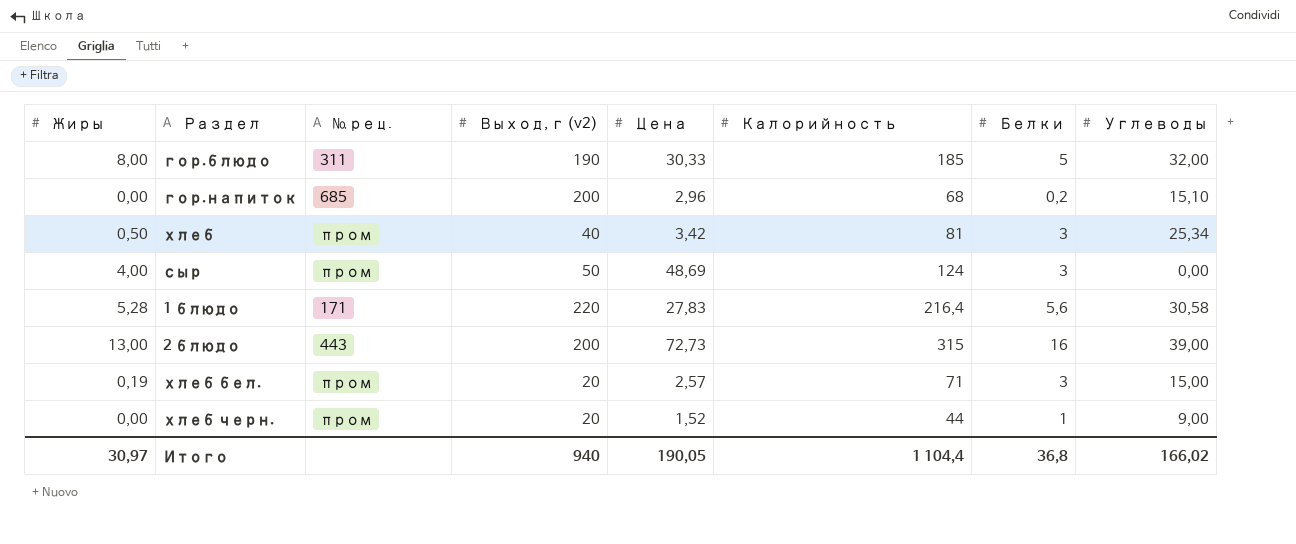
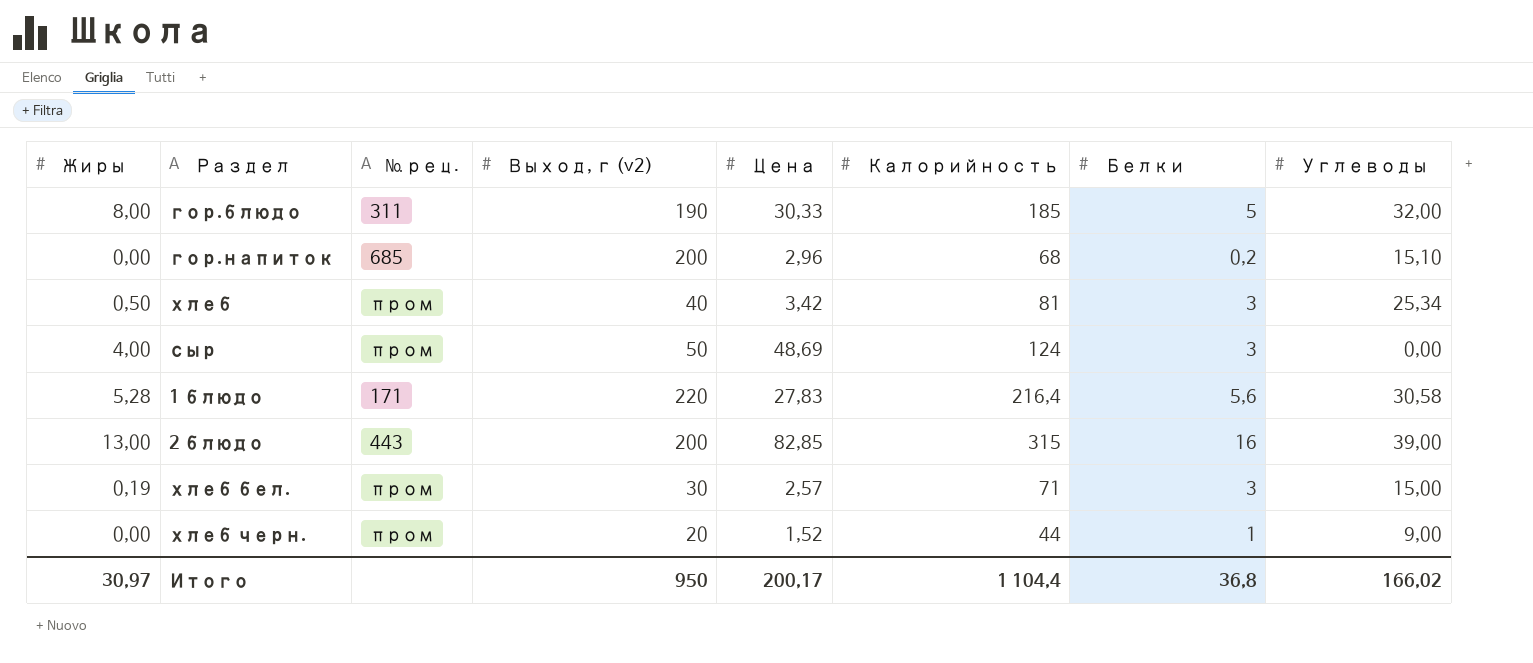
2 блюдо | Цена: 72,73 -> 82,85
хлеб бел. | Выход, г (v2): 20 -> 30
Итого | Выход, г (v2): 940 -> 950
Итого | Цена: 190,05 -> 200,17

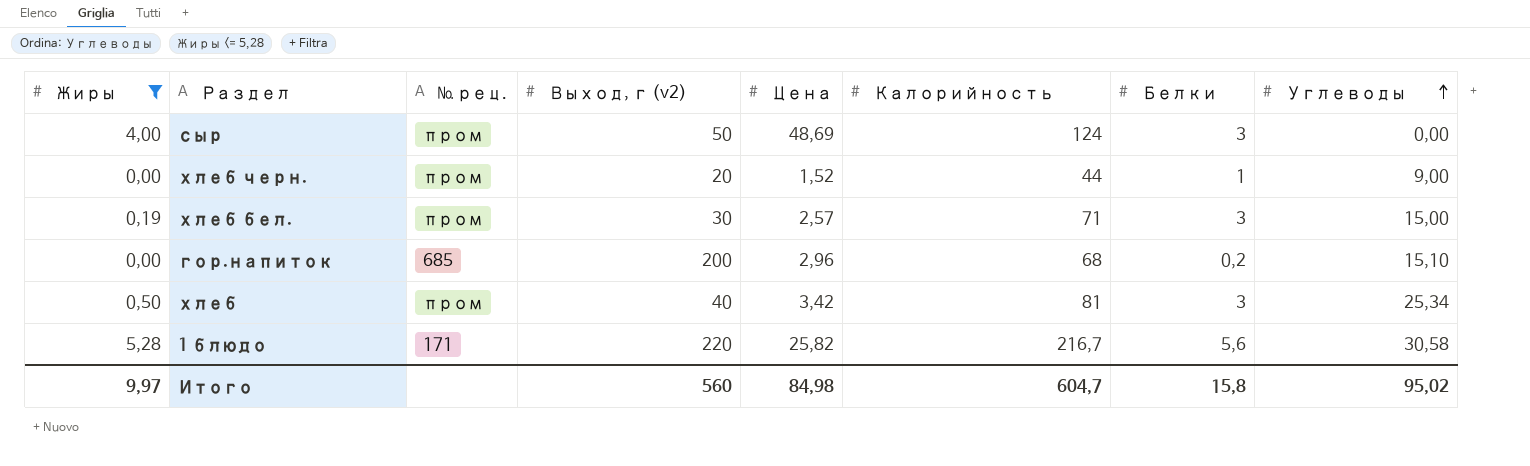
filter: none -> Жиры <= 5,28
row order: none -> Углеводы ascending
1 блюдо | Цена: 27,83 -> 25,82
1 блюдо | Калорийность: 216,4 -> 216,7
Итого | Жиры: 30,97 -> 9,97
Итого | Выход, г (v2): 950 -> 560
Итого | Цена: 200,17 -> 84,98
Итого | Калорийность: 1 104,4 -> 604,7
Итого | Белки: 36,8 -> 15,8
Итого | Углеводы: 166,02 -> 95,02

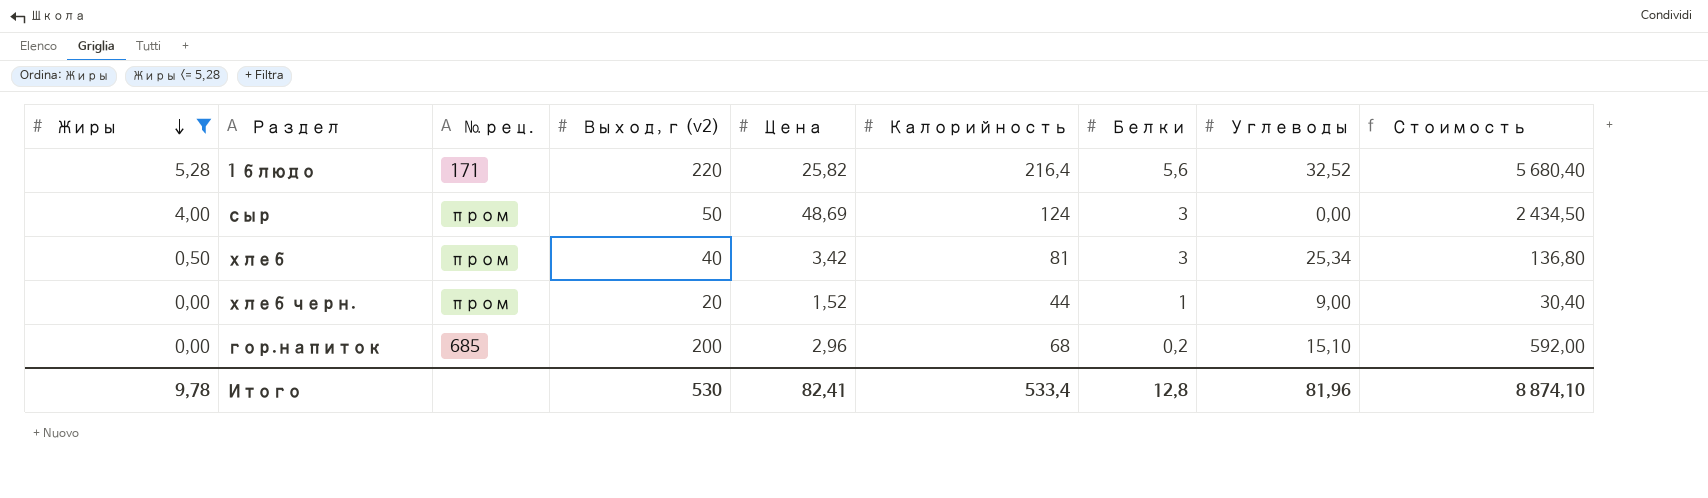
row order: Углеводы ascending -> Жиры descending
column Стоимость | formula: none -> [Выход, г (v2)] * [Цена]
row хлеб бел.: 0,19 | пром | 30 | 2,57 | 71 | 3 | 15,00 -> none
1 блюдо | Калорийность: 216,7 -> 216,4
1 блюдо | Углеводы: 30,58 -> 32,52
Итого | Жиры: 9,97 -> 9,78
Итого | Выход, г (v2): 560 -> 530
Итого | Цена: 84,98 -> 82,41
Итого | Калорийность: 604,7 -> 533,4
Итого | Белки: 15,8 -> 12,8
Итого | Углеводы: 95,02 -> 81,96

